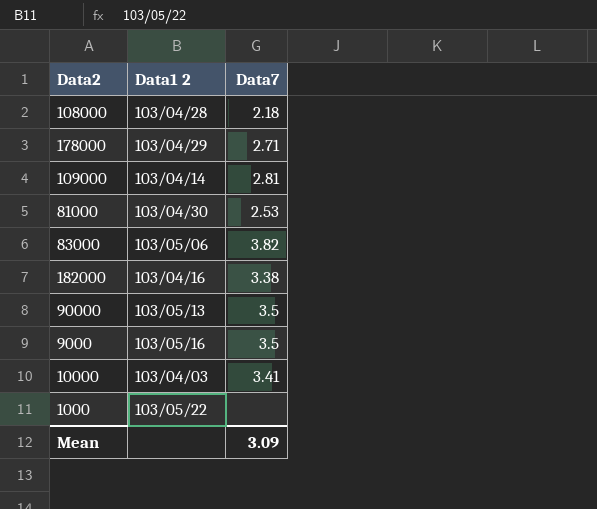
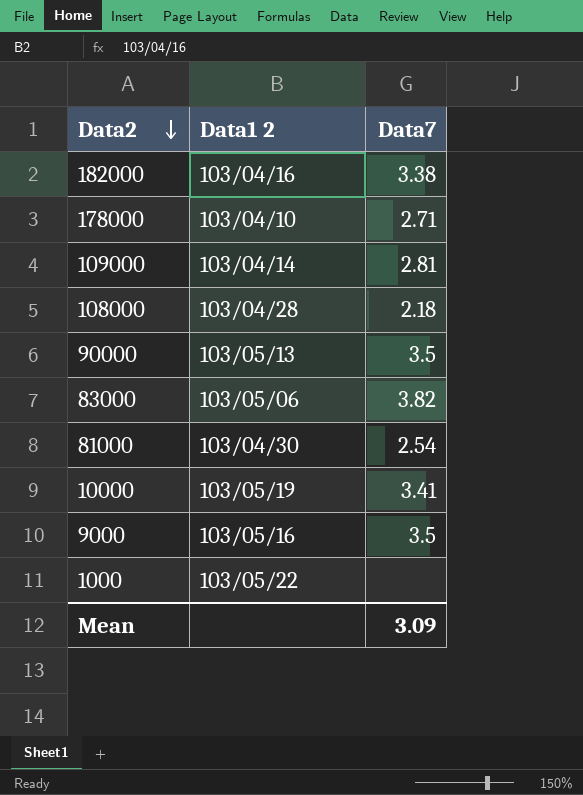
row order: none -> Data2 descending
178000 | Data1 2: 103/04/29 -> 103/04/10
81000 | Data7: 2.53 -> 2.54
10000 | Data1 2: 103/04/03 -> 103/05/19

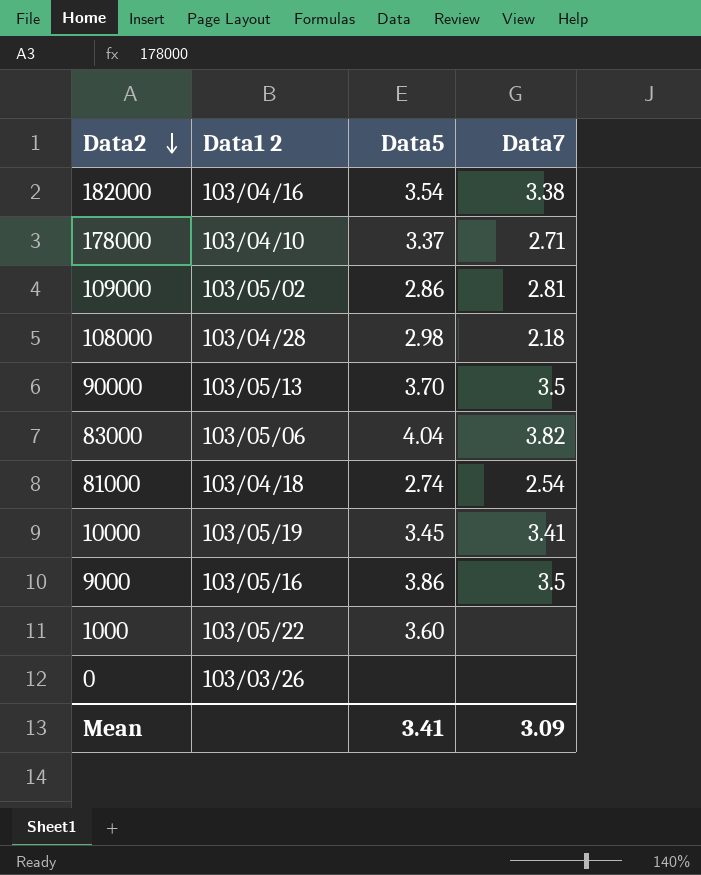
column Data5 | position: none -> 3
109000 | Data1 2: 103/04/14 -> 103/05/02
81000 | Data1 2: 103/04/30 -> 103/04/18
row 0: none -> 103/03/26 | none | none

